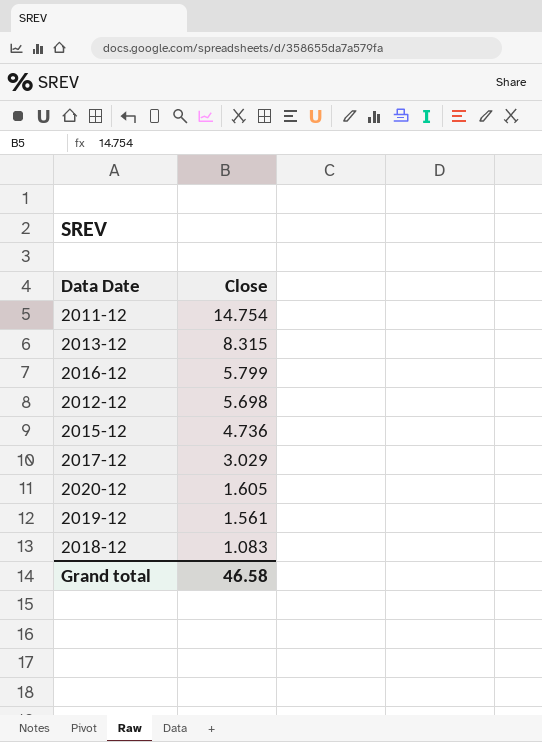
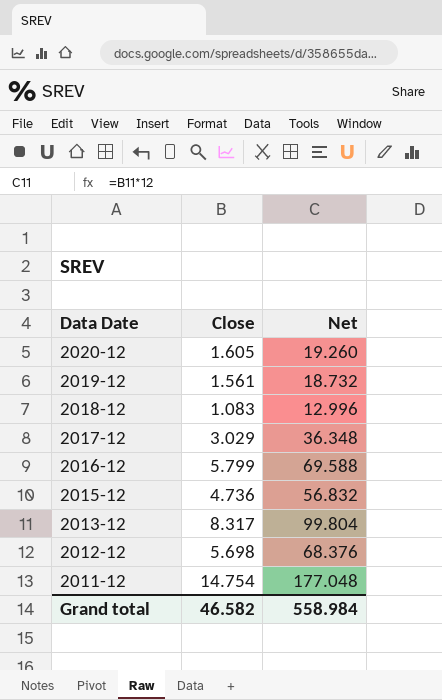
row order: Close descending -> Data Date descending
column Net | formula: none -> [Close] * 12
2013-12 | Close: 8.315 -> 8.317
Grand total | Close: 46.58 -> 46.582

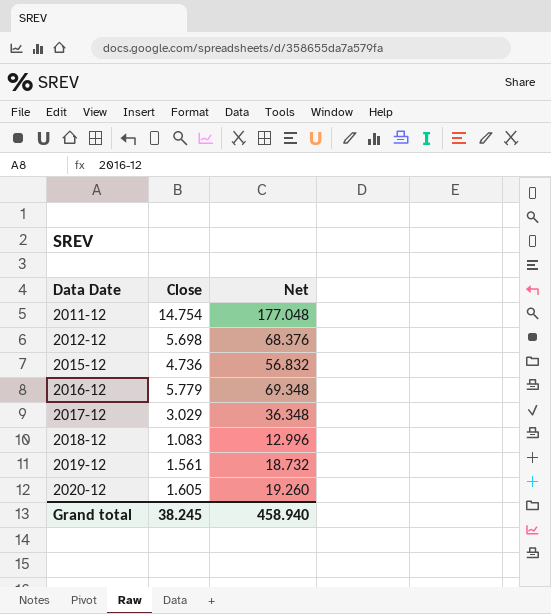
row order: Data Date descending -> Data Date ascending
row 2013-12: 8.317 | 99.804 -> none
2016-12 | Close: 5.799 -> 5.779
2016-12 | Net: 69.588 -> 69.348
Grand total | Close: 46.582 -> 38.245
Grand total | Net: 558.984 -> 458.940

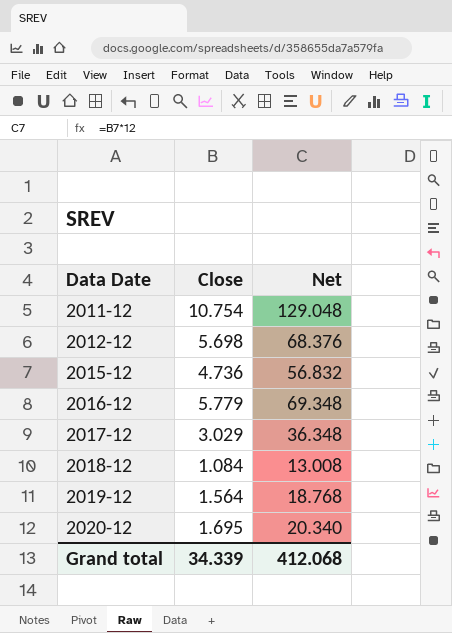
2011-12 | Close: 14.754 -> 10.754
2011-12 | Net: 177.048 -> 129.048
2018-12 | Close: 1.083 -> 1.084
2018-12 | Net: 12.996 -> 13.008
2019-12 | Close: 1.561 -> 1.564
2019-12 | Net: 18.732 -> 18.768
2020-12 | Close: 1.605 -> 1.695
2020-12 | Net: 19.260 -> 20.340
Grand total | Close: 38.245 -> 34.339
Grand total | Net: 458.940 -> 412.068

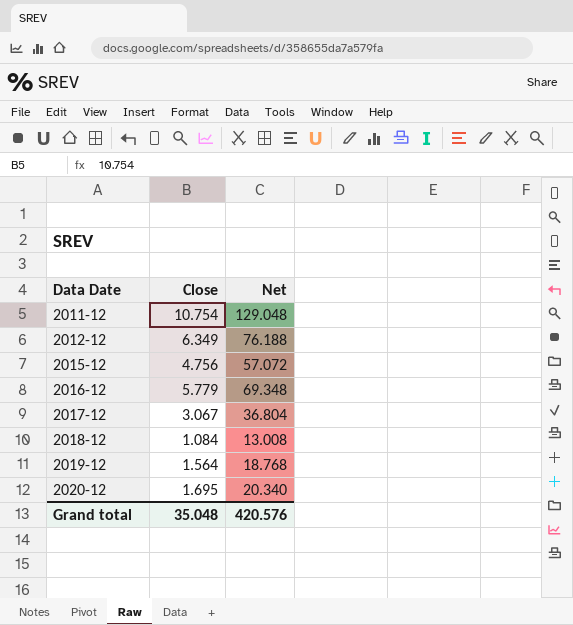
2012-12 | Close: 5.698 -> 6.349
2012-12 | Net: 68.376 -> 76.188
2015-12 | Close: 4.736 -> 4.756
2015-12 | Net: 56.832 -> 57.072
2017-12 | Close: 3.029 -> 3.067
2017-12 | Net: 36.348 -> 36.804
Grand total | Close: 34.339 -> 35.048
Grand total | Net: 412.068 -> 420.576

